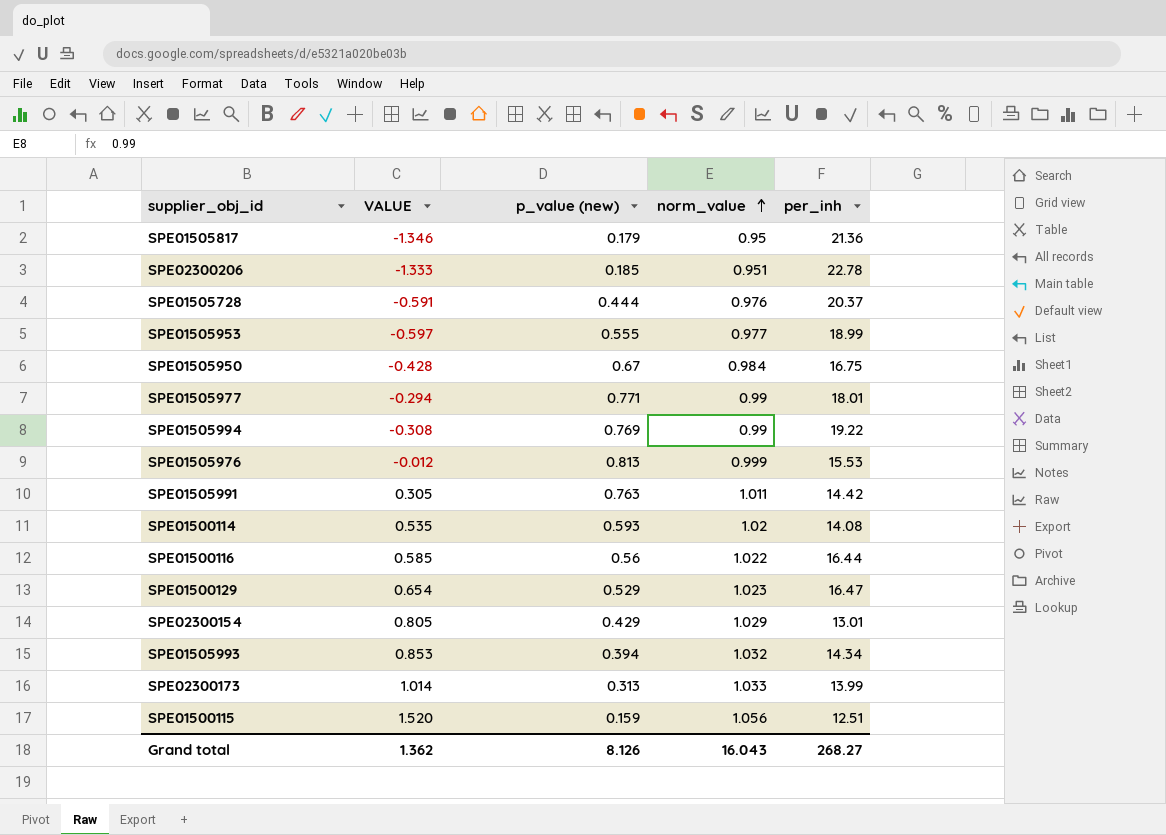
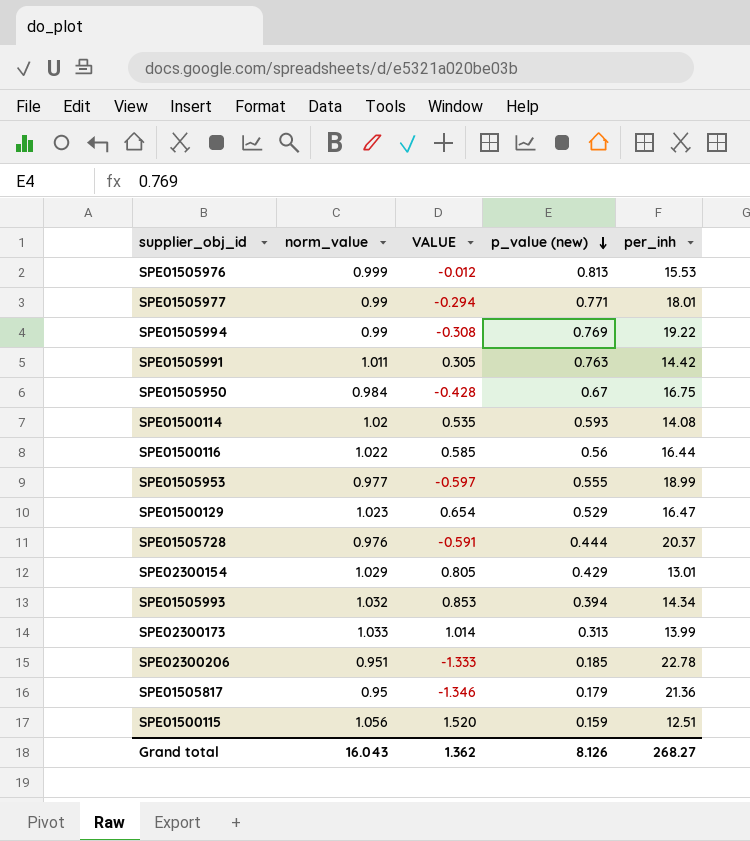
row order: norm_value ascending -> p_value (new) descending
column norm_value | position: 4 -> 2

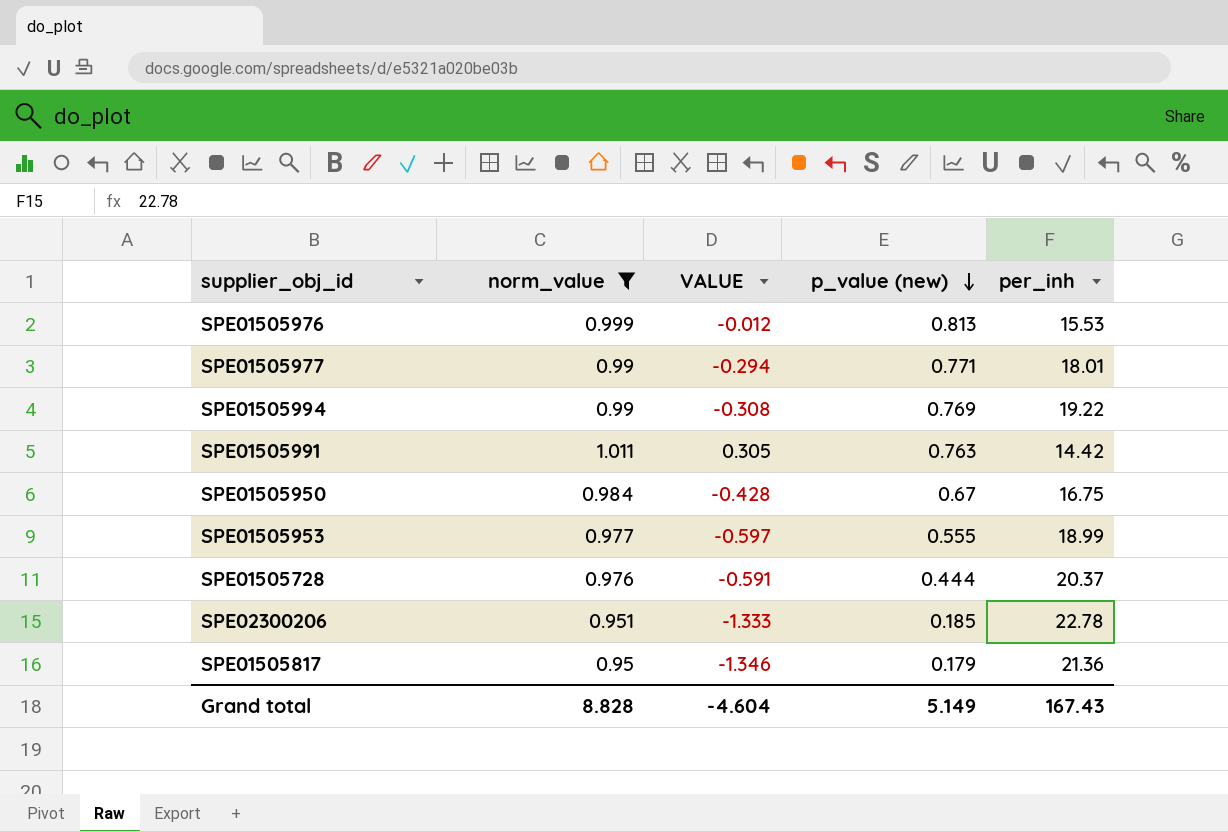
filter: none -> norm_value <= 1.011
Grand total | norm_value: 16.043 -> 8.828
Grand total | VALUE: 1.362 -> -4.604
Grand total | p_value (new): 8.126 -> 5.149
Grand total | per_inh: 268.27 -> 167.43

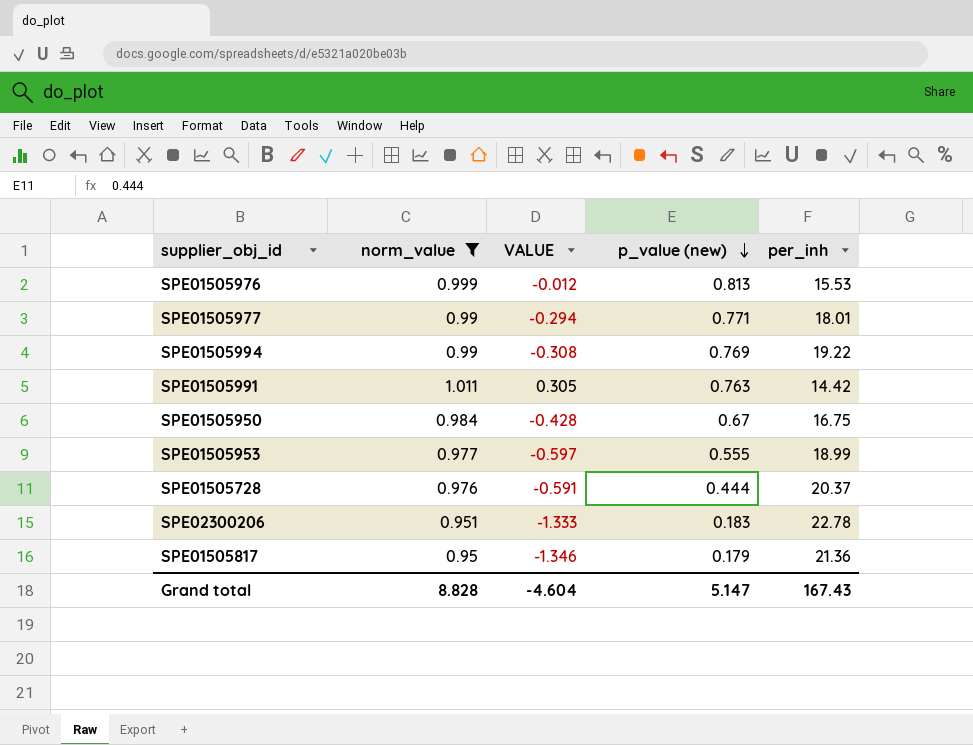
SPE02300206 | p_value (new): 0.185 -> 0.183
Grand total | p_value (new): 5.149 -> 5.147

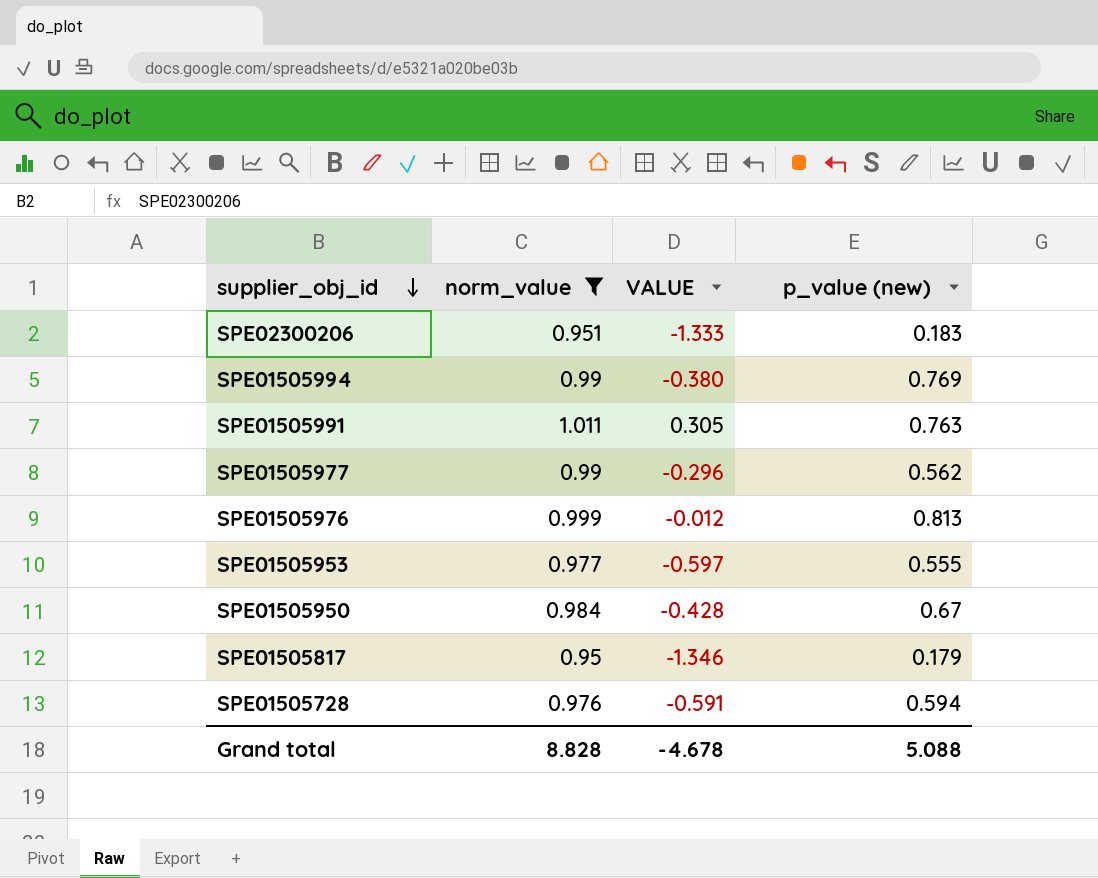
row order: p_value (new) descending -> supplier_obj_id descending
column per_inh | position: 5 -> none
SPE01505994 | VALUE: -0.308 -> -0.380
SPE01505977 | VALUE: -0.294 -> -0.296
SPE01505977 | p_value (new): 0.771 -> 0.562
SPE01505728 | p_value (new): 0.444 -> 0.594
Grand total | VALUE: -4.604 -> -4.678
Grand total | p_value (new): 5.147 -> 5.088

